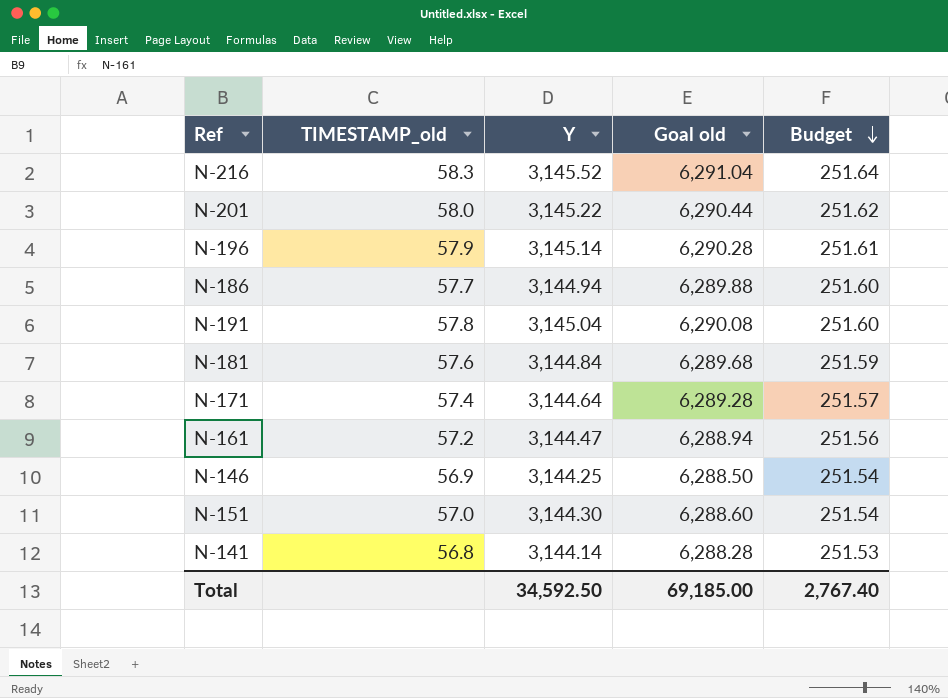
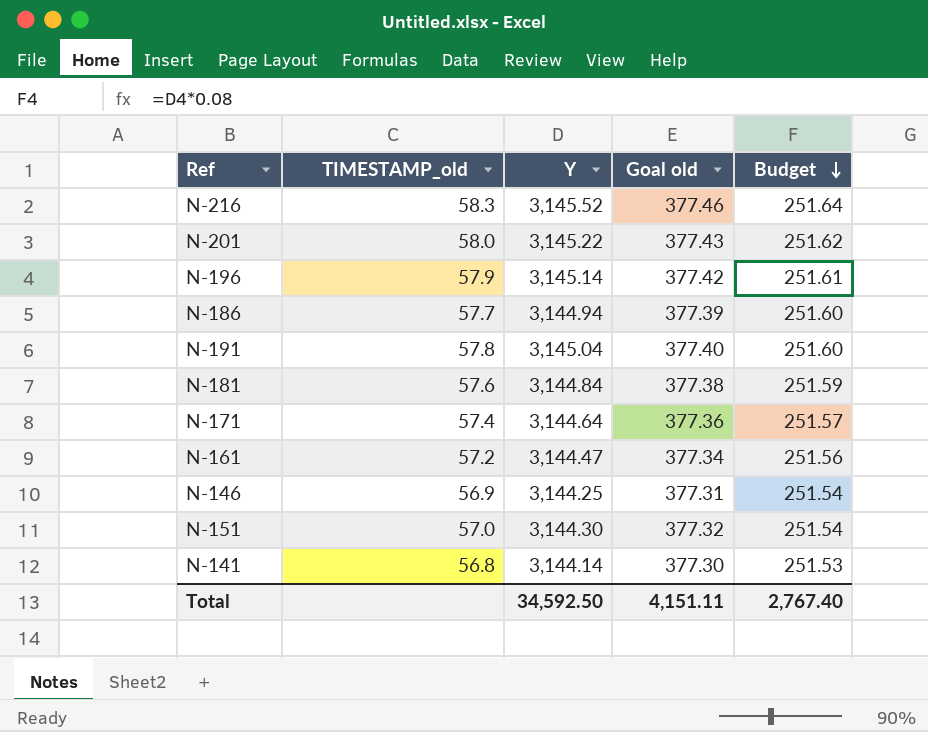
column Goal old | formula: [Y] * 2 -> [Y] * 0.12
Total | Goal old: 69,185.00 -> 4,151.11

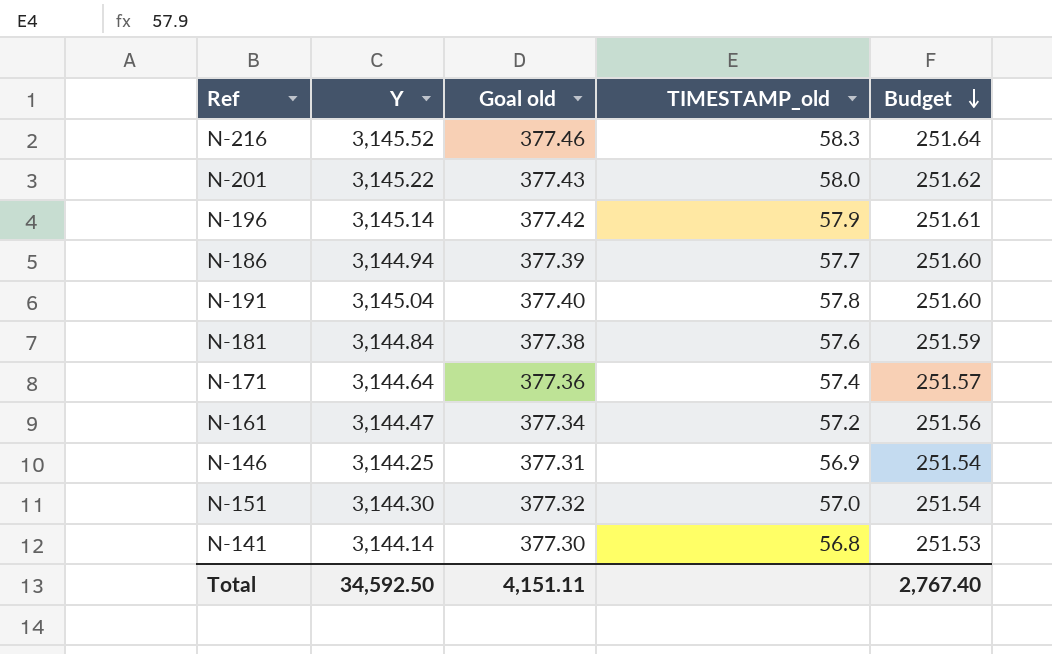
column TIMESTAMP_old | position: 2 -> 4

